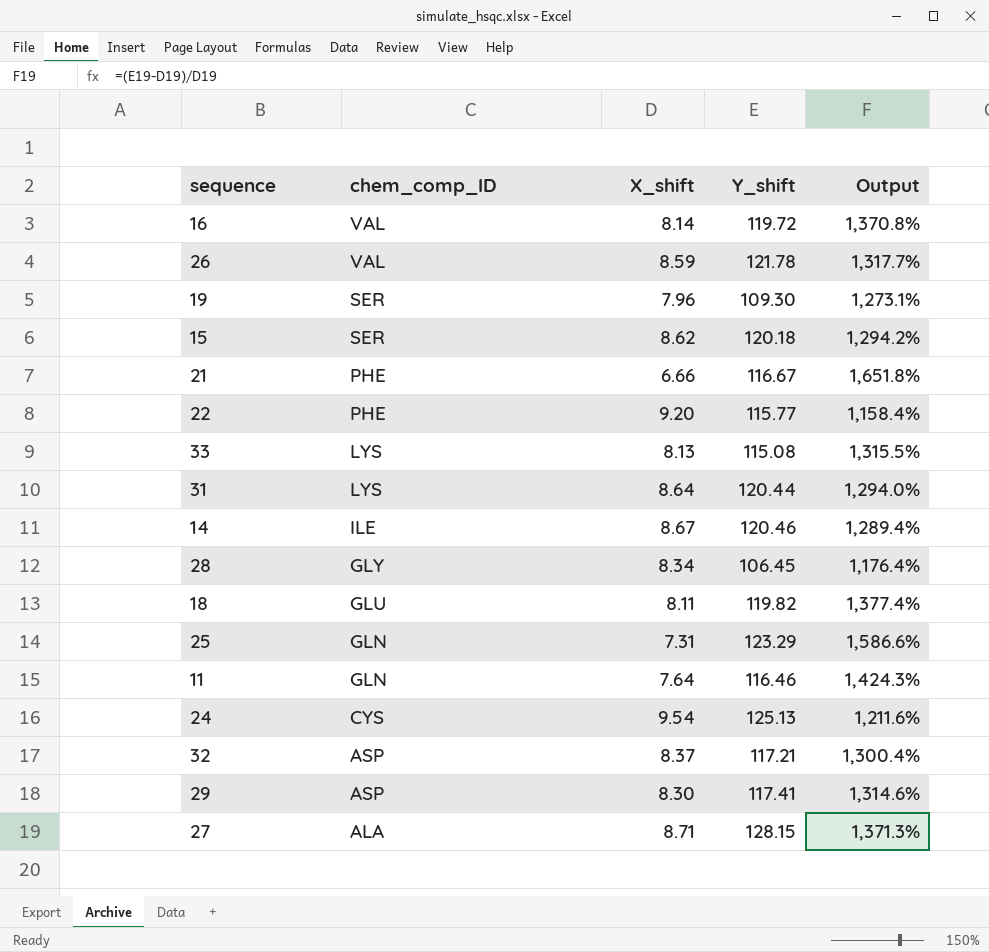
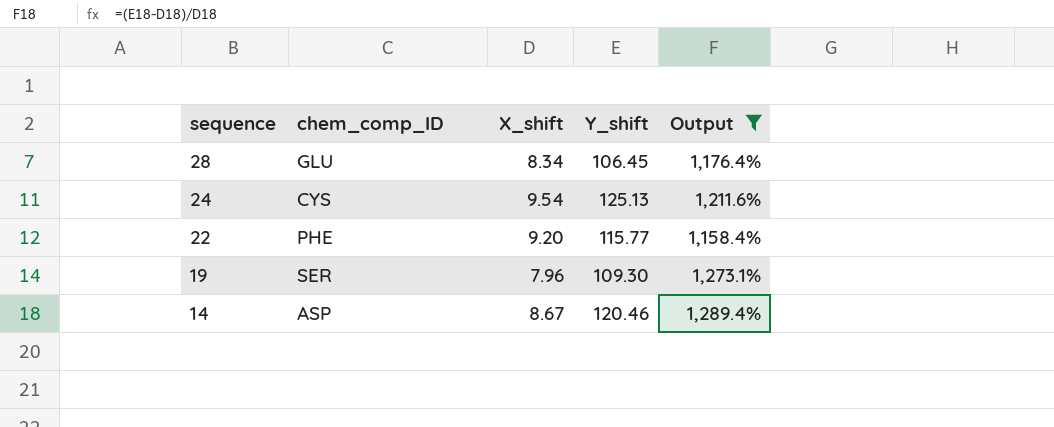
filter: none -> Output <= 1,289.4%
row order: chem_comp_ID descending -> sequence descending
28 | chem_comp_ID: GLY -> GLU
14 | chem_comp_ID: ILE -> ASP

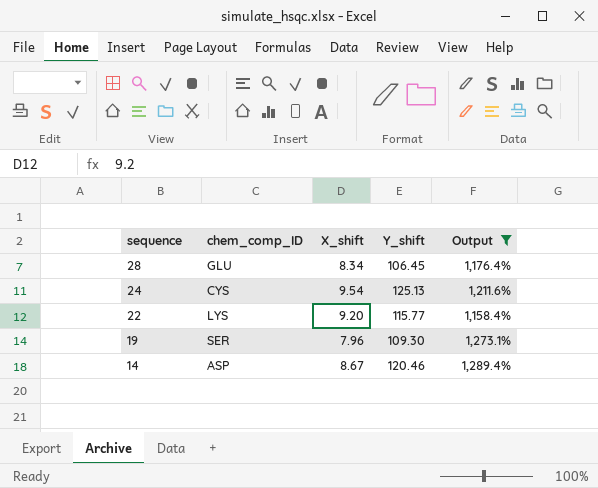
22 | chem_comp_ID: PHE -> LYS

